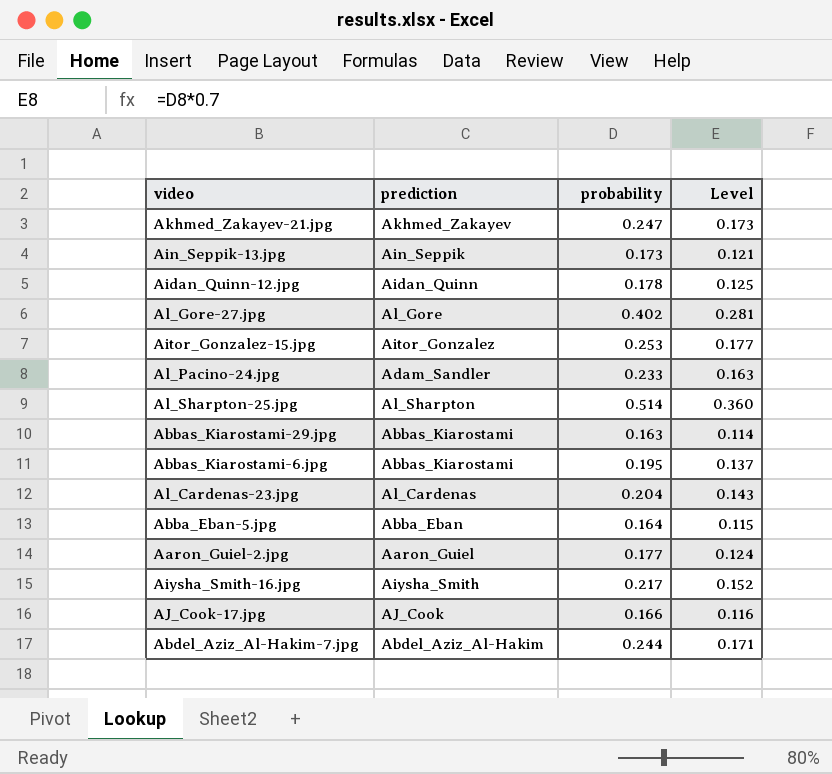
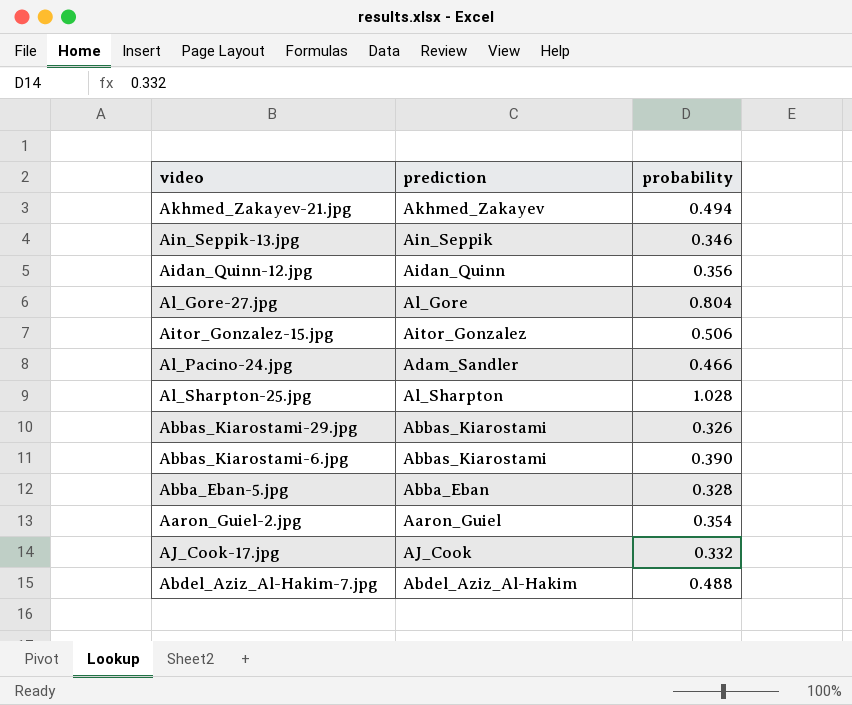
column Level | formula: [probability] * 0.7 -> none
row Al_Cardenas-23.jpg: Al_Cardenas | 0.204 | 0.143 -> none
row Aiysha_Smith-16.jpg: Aiysha_Smith | 0.217 | 0.152 -> none
Akhmed_Zakayev-21.jpg | probability: 0.247 -> 0.494
Ain_Seppik-13.jpg | probability: 0.173 -> 0.346
Aidan_Quinn-12.jpg | probability: 0.178 -> 0.356
Al_Gore-27.jpg | probability: 0.402 -> 0.804
Aitor_Gonzalez-15.jpg | probability: 0.253 -> 0.506
Al_Pacino-24.jpg | probability: 0.233 -> 0.466
Al_Sharpton-25.jpg | probability: 0.514 -> 1.028
Abbas_Kiarostami-29.jpg | probability: 0.163 -> 0.326
Abbas_Kiarostami-6.jpg | probability: 0.195 -> 0.390
Abba_Eban-5.jpg | probability: 0.164 -> 0.328
Aaron_Guiel-2.jpg | probability: 0.177 -> 0.354
AJ_Cook-17.jpg | probability: 0.166 -> 0.332
Abdel_Aziz_Al-Hakim-7.jpg | probability: 0.244 -> 0.488

